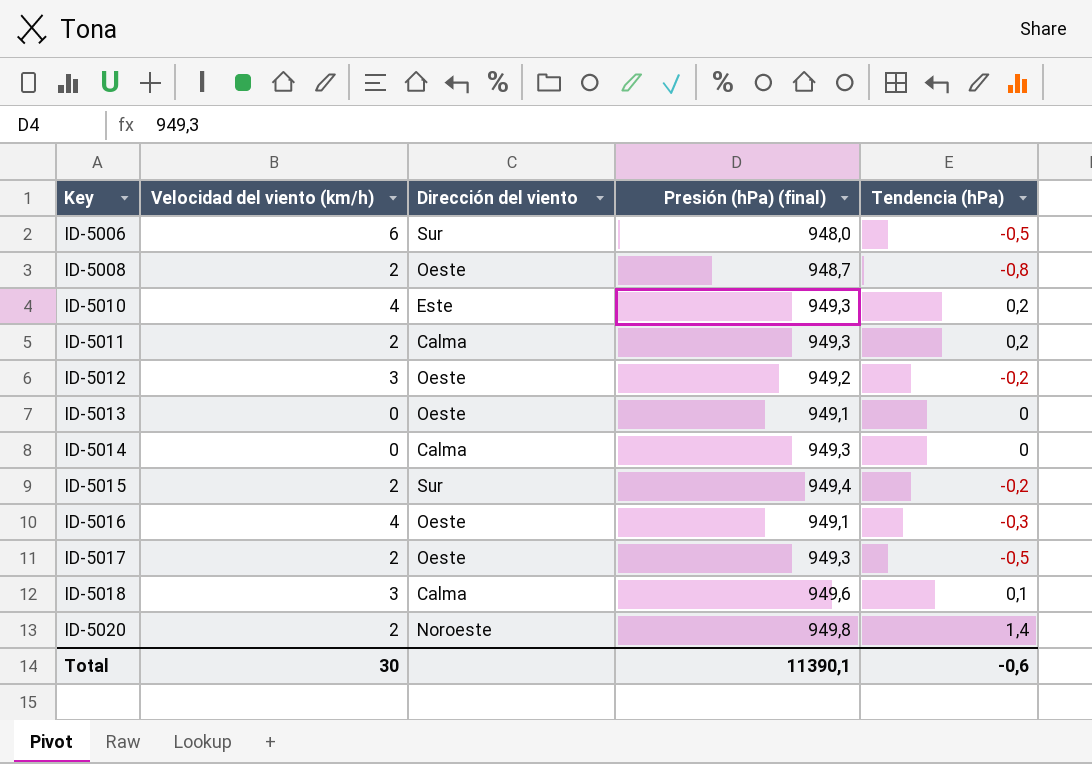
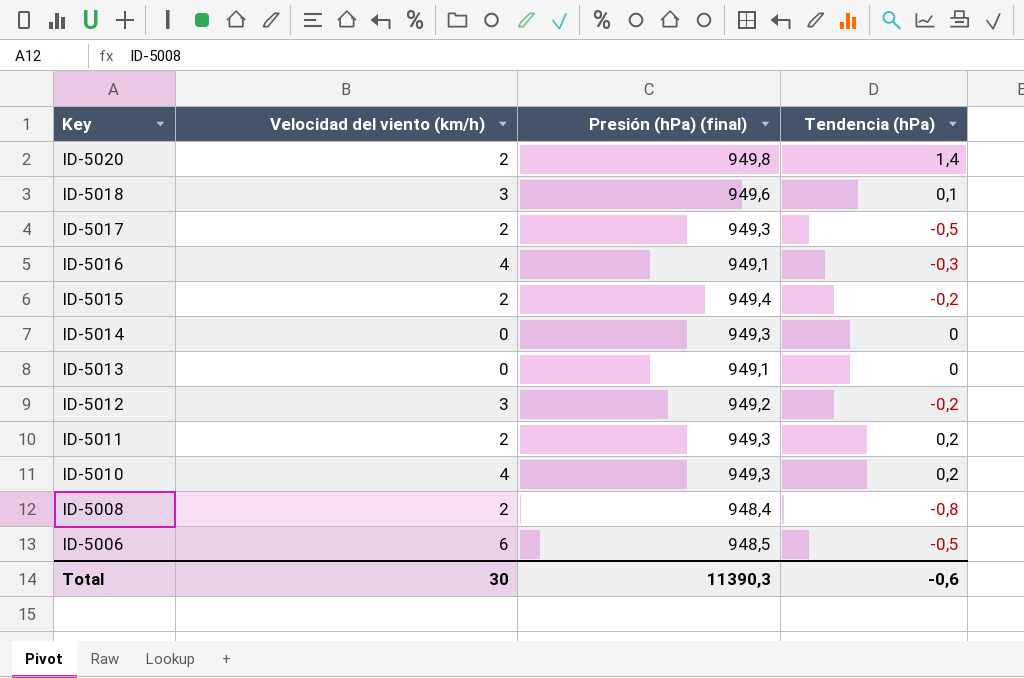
row order: Key ascending -> Key descending
column Dirección del viento | position: 3 -> none
ID-5008 | Presión (hPa) (final): 948,7 -> 948,4
ID-5006 | Presión (hPa) (final): 948,0 -> 948,5
Total | Presión (hPa) (final): 11390,1 -> 11390,3

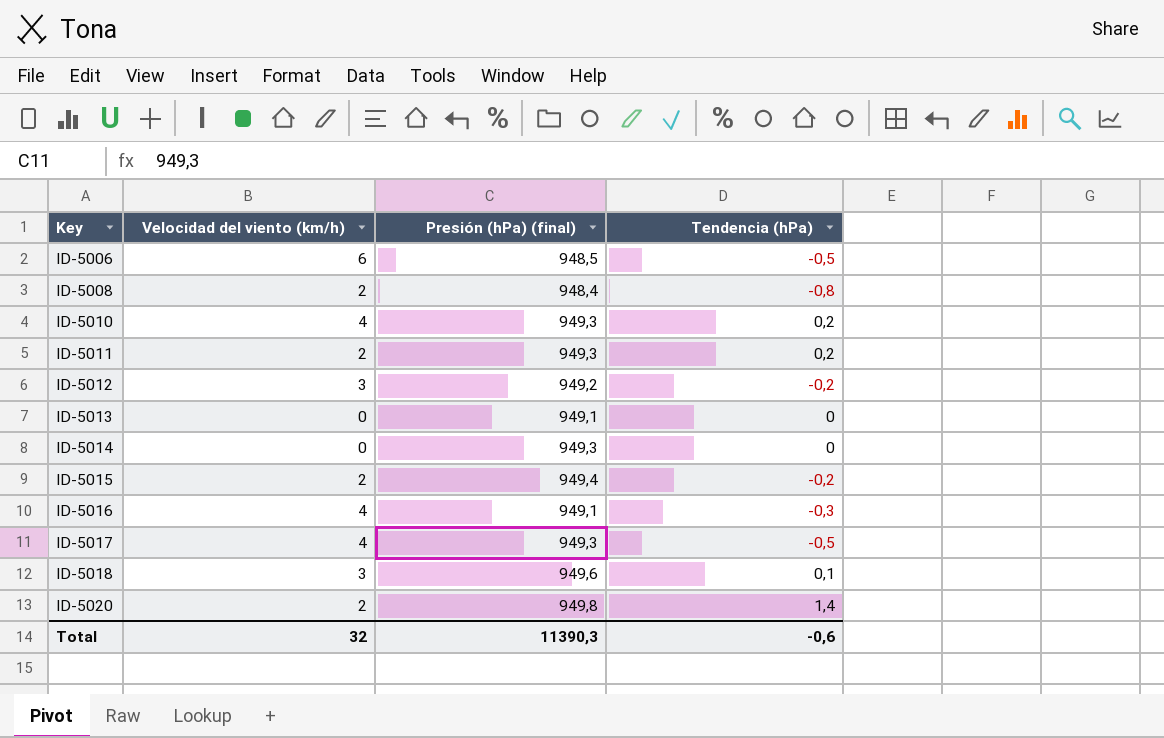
row order: Key descending -> Key ascending
ID-5017 | Velocidad del viento (km/h): 2 -> 4
Total | Velocidad del viento (km/h): 30 -> 32

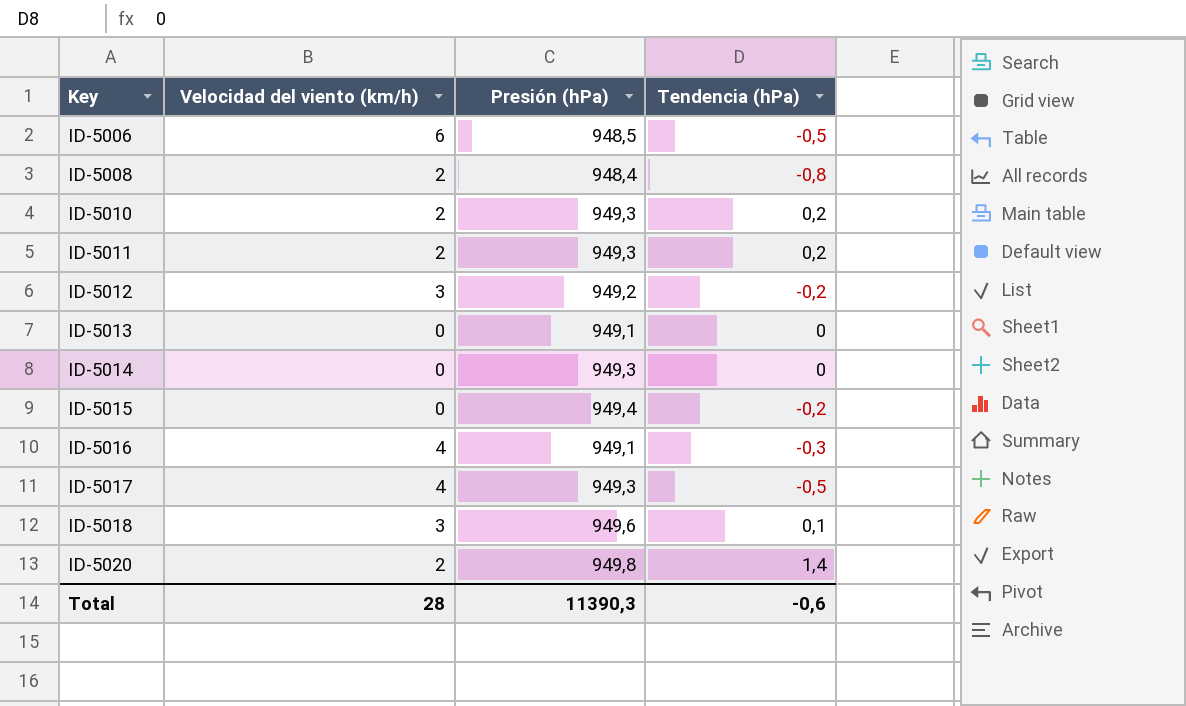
column name: Presión (hPa) (final) -> Presión (hPa)
ID-5010 | Velocidad del viento (km/h): 4 -> 2
ID-5015 | Velocidad del viento (km/h): 2 -> 0
Total | Velocidad del viento (km/h): 32 -> 28

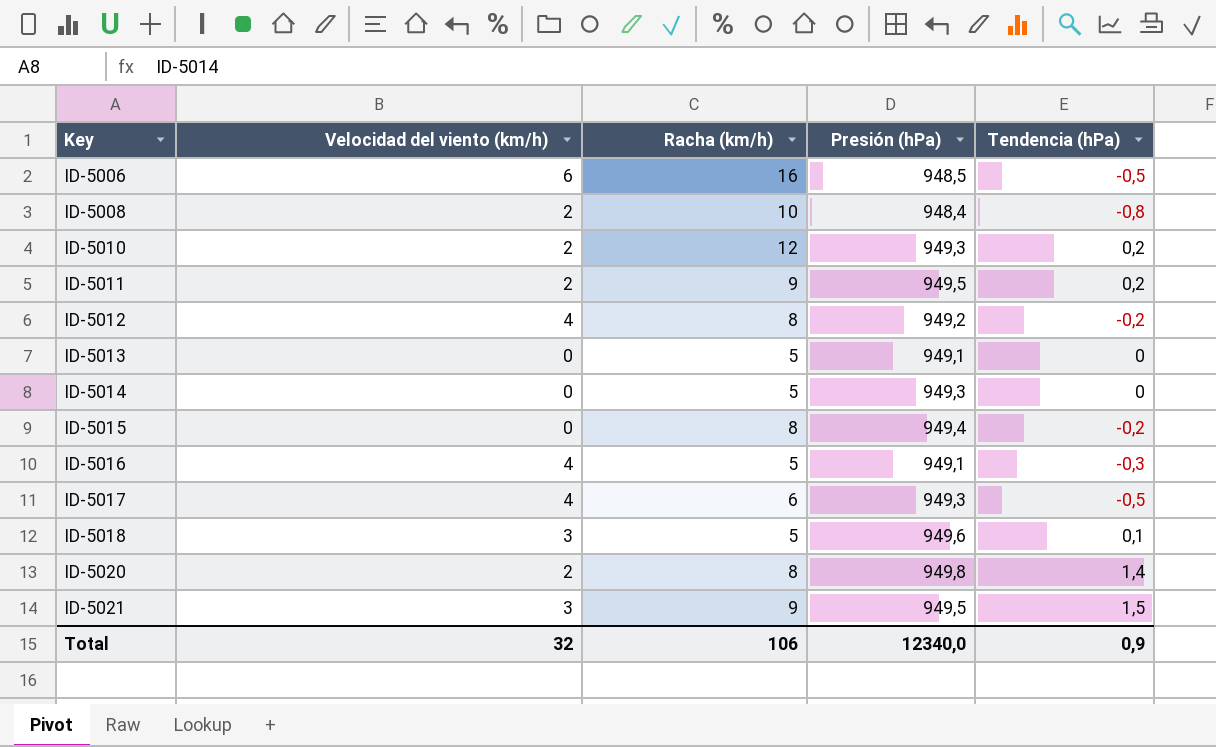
column Racha (km/h) | position: none -> 3
ID-5011 | Presión (hPa): 949,3 -> 949,5
ID-5012 | Velocidad del viento (km/h): 3 -> 4
row ID-5021: none -> 3 | 9 | 949,5 | 1,5
Total | Velocidad del viento (km/h): 28 -> 32
Total | Presión (hPa): 11390,3 -> 12340,0
Total | Tendencia (hPa): -0,6 -> 0,9

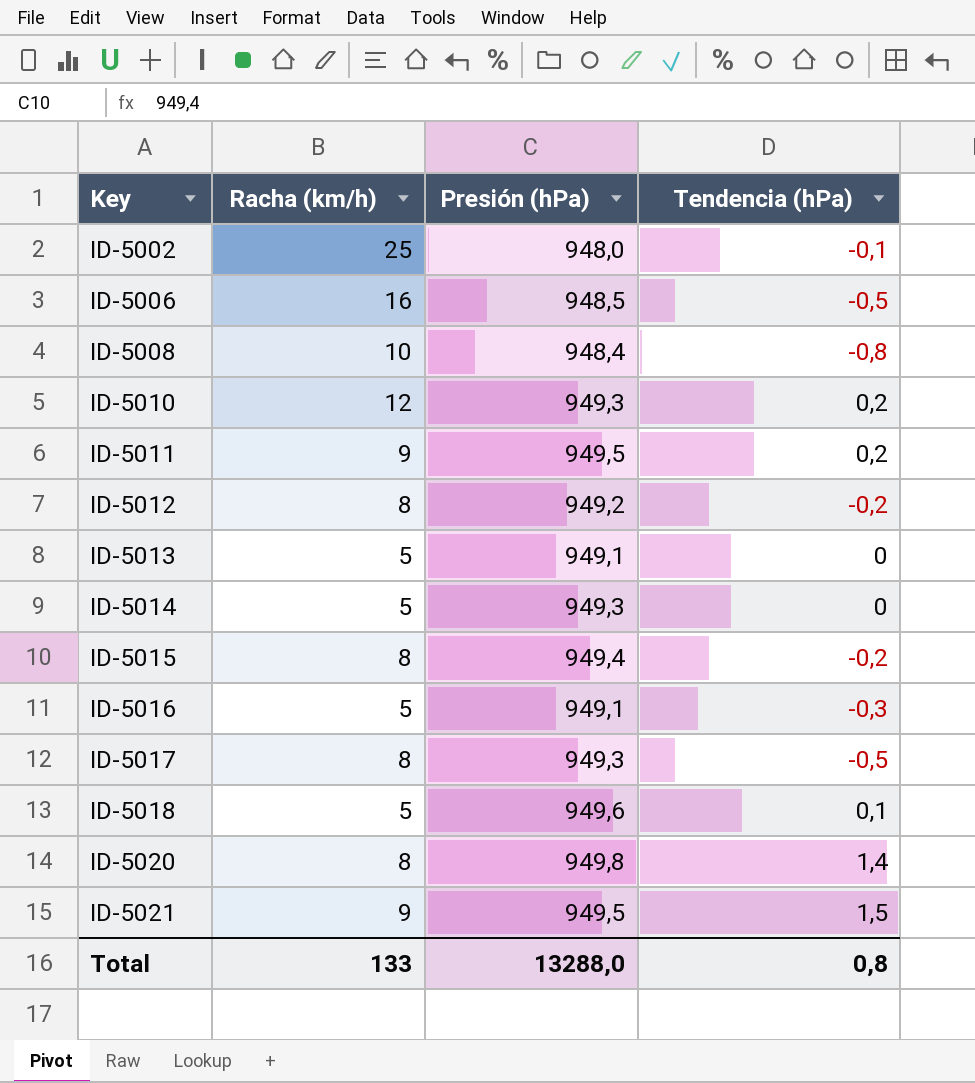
column Velocidad del viento (km/h) | position: 2 -> none
row ID-5002: none -> 25 | 948,0 | -0,1
ID-5017 | Racha (km/h): 6 -> 8
Total | Racha (km/h): 106 -> 133
Total | Presión (hPa): 12340,0 -> 13288,0
Total | Tendencia (hPa): 0,9 -> 0,8

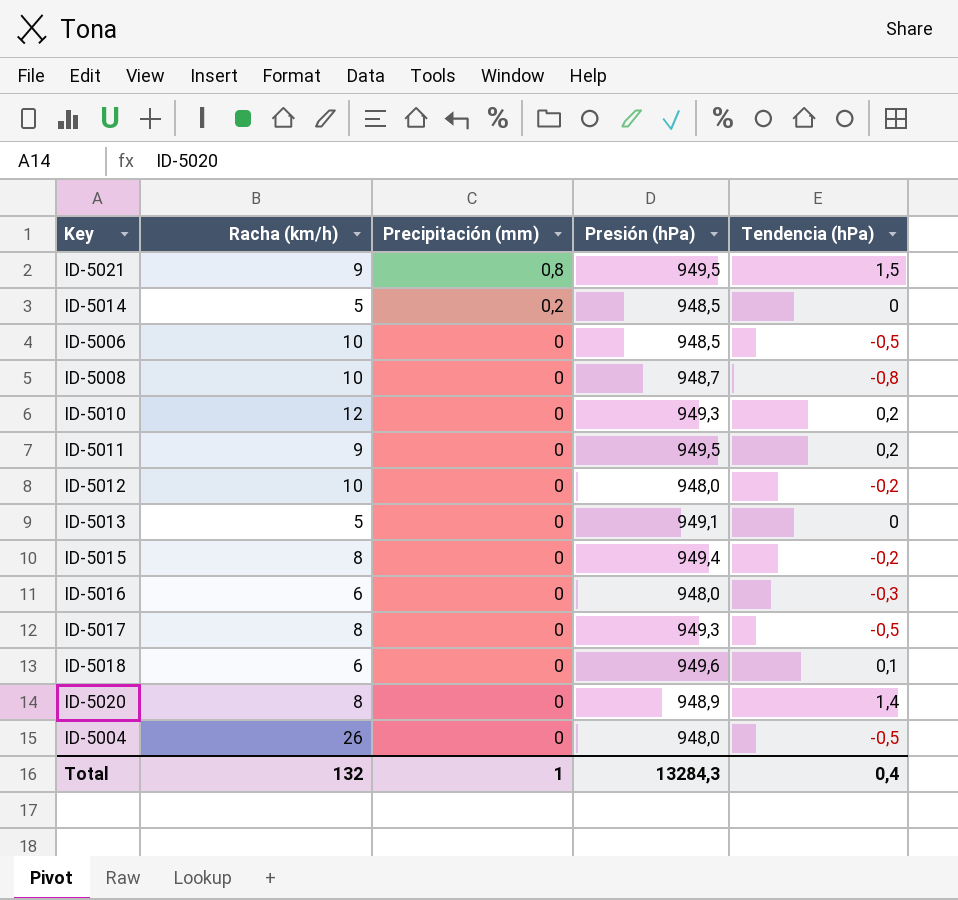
row order: Key ascending -> Precipitación (mm) descending
column Precipitación (mm) | position: none -> 3
row ID-5002: 25 | 948,0 | -0,1 -> none
ID-5014 | Presión (hPa): 949,3 -> 948,5
ID-5006 | Racha (km/h): 16 -> 10
ID-5008 | Presión (hPa): 948,4 -> 948,7
ID-5012 | Racha (km/h): 8 -> 10
ID-5012 | Presión (hPa): 949,2 -> 948,0
ID-5016 | Racha (km/h): 5 -> 6
ID-5016 | Presión (hPa): 949,1 -> 948,0
ID-5018 | Racha (km/h): 5 -> 6
ID-5020 | Presión (hPa): 949,8 -> 948,9
row ID-5004: none -> 26 | 0 | 948,0 | -0,5
Total | Racha (km/h): 133 -> 132
Total | Presión (hPa): 13288,0 -> 13284,3
Total | Tendencia (hPa): 0,8 -> 0,4

